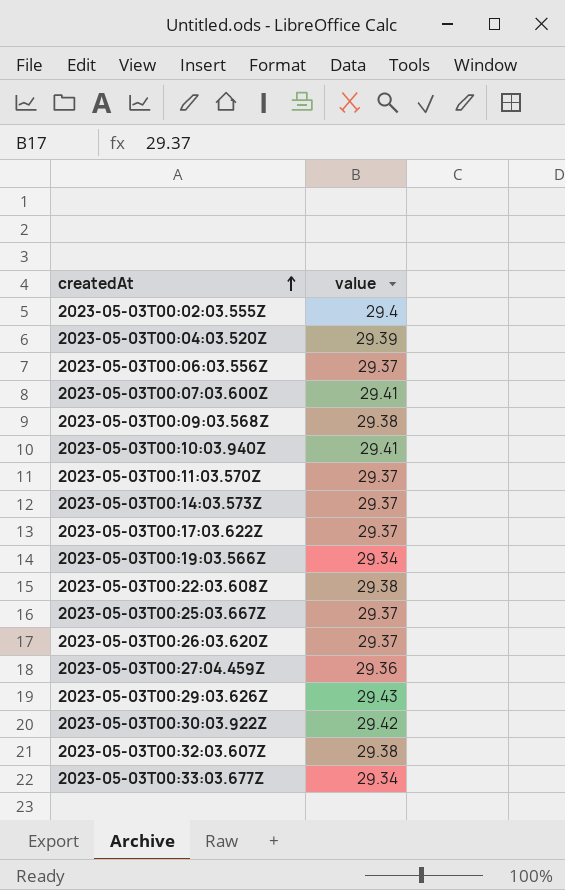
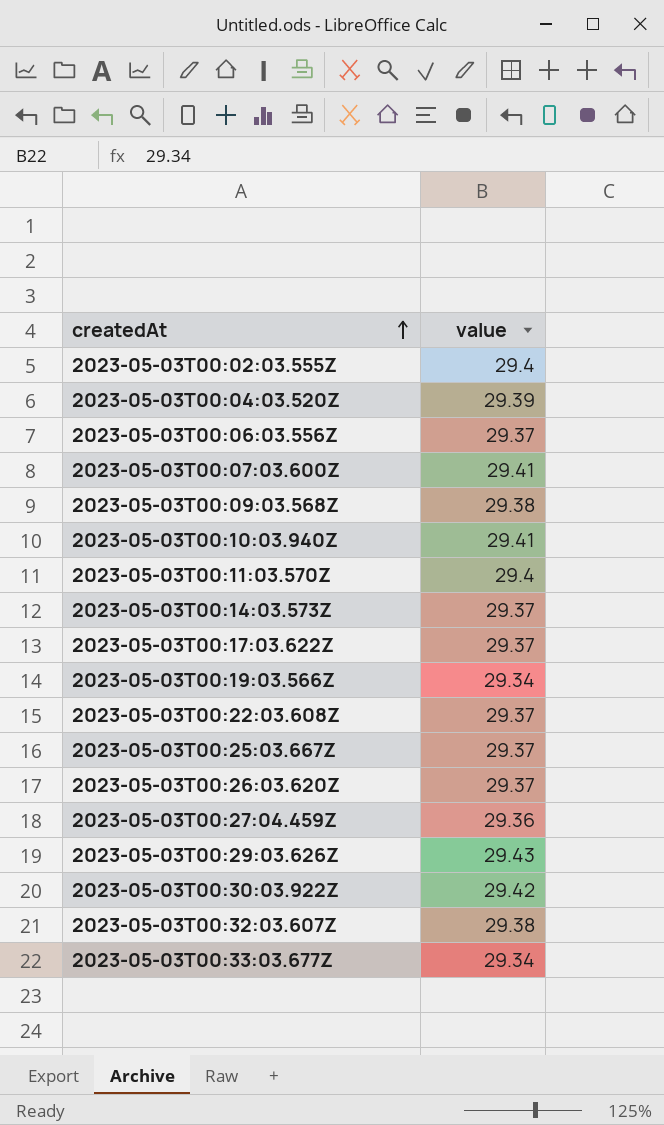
2023-05-03T00:11:03.570Z | value: 29.37 -> 29.4
2023-05-03T00:22:03.608Z | value: 29.38 -> 29.37

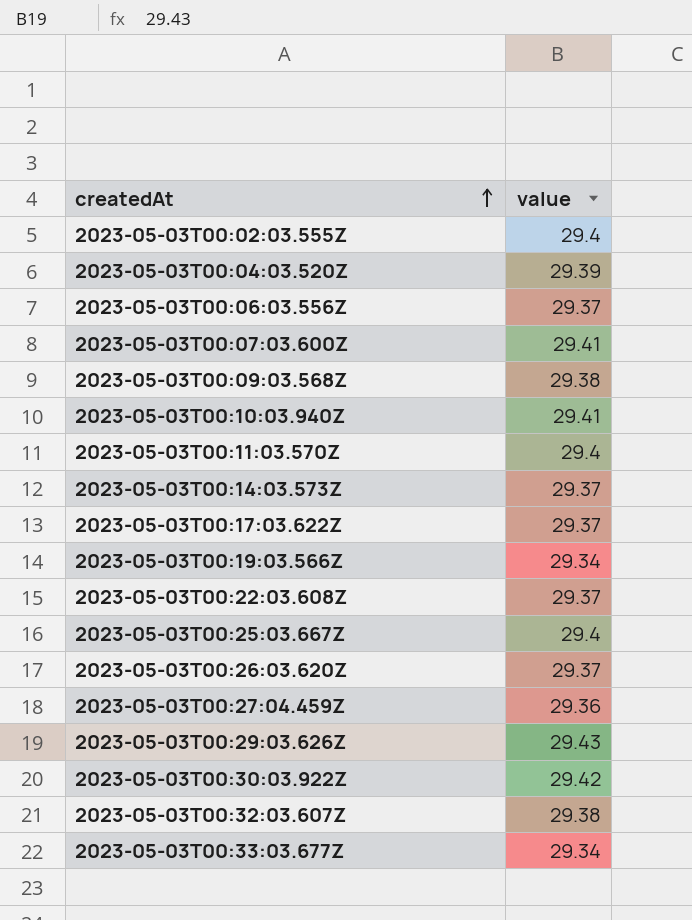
2023-05-03T00:25:03.667Z | value: 29.37 -> 29.4

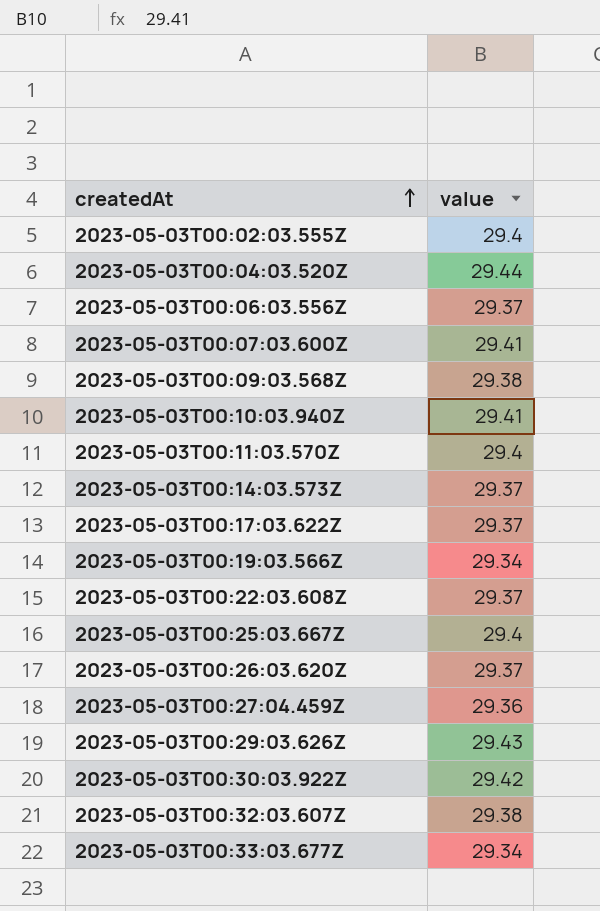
2023-05-03T00:04:03.520Z | value: 29.39 -> 29.44

